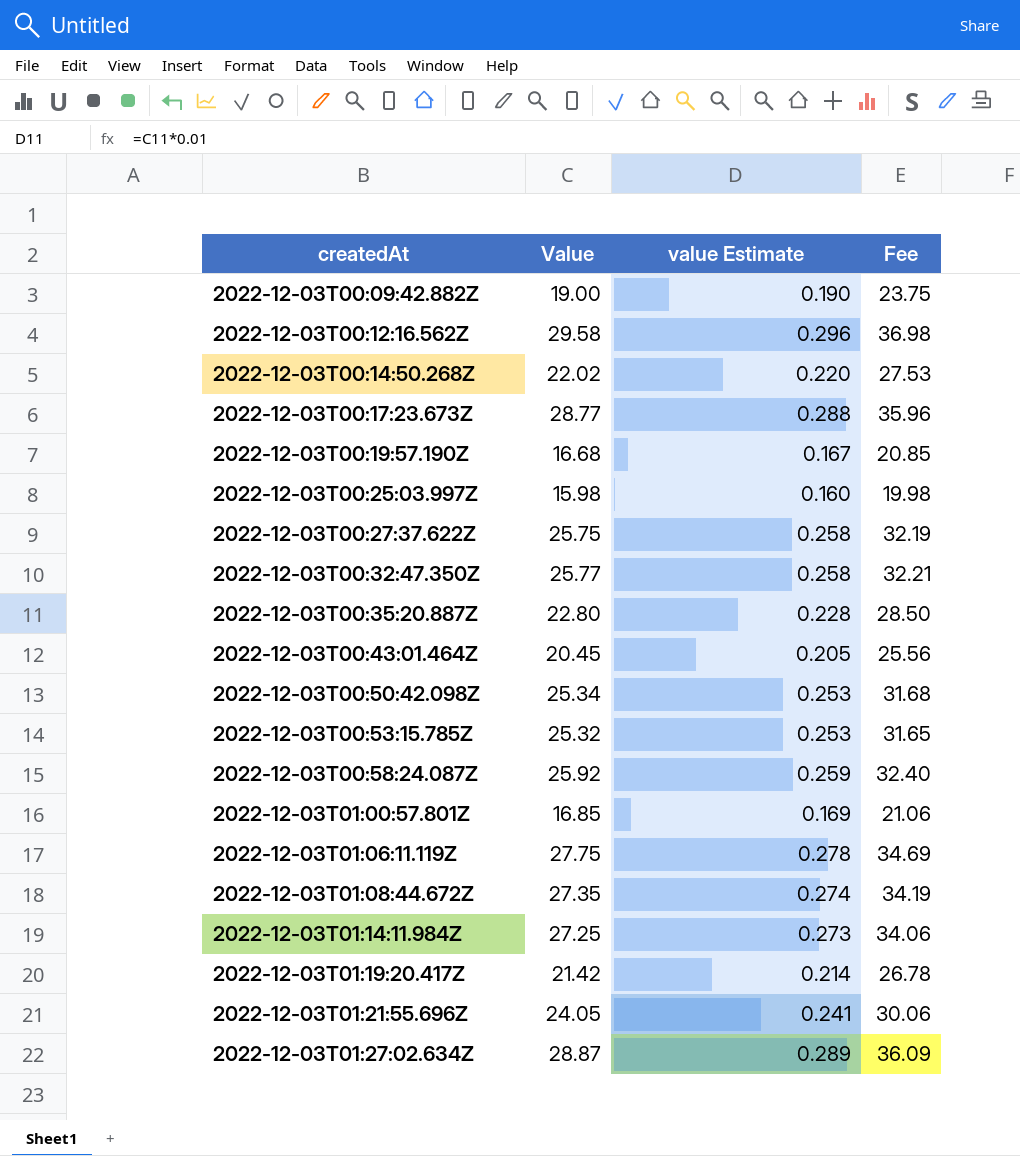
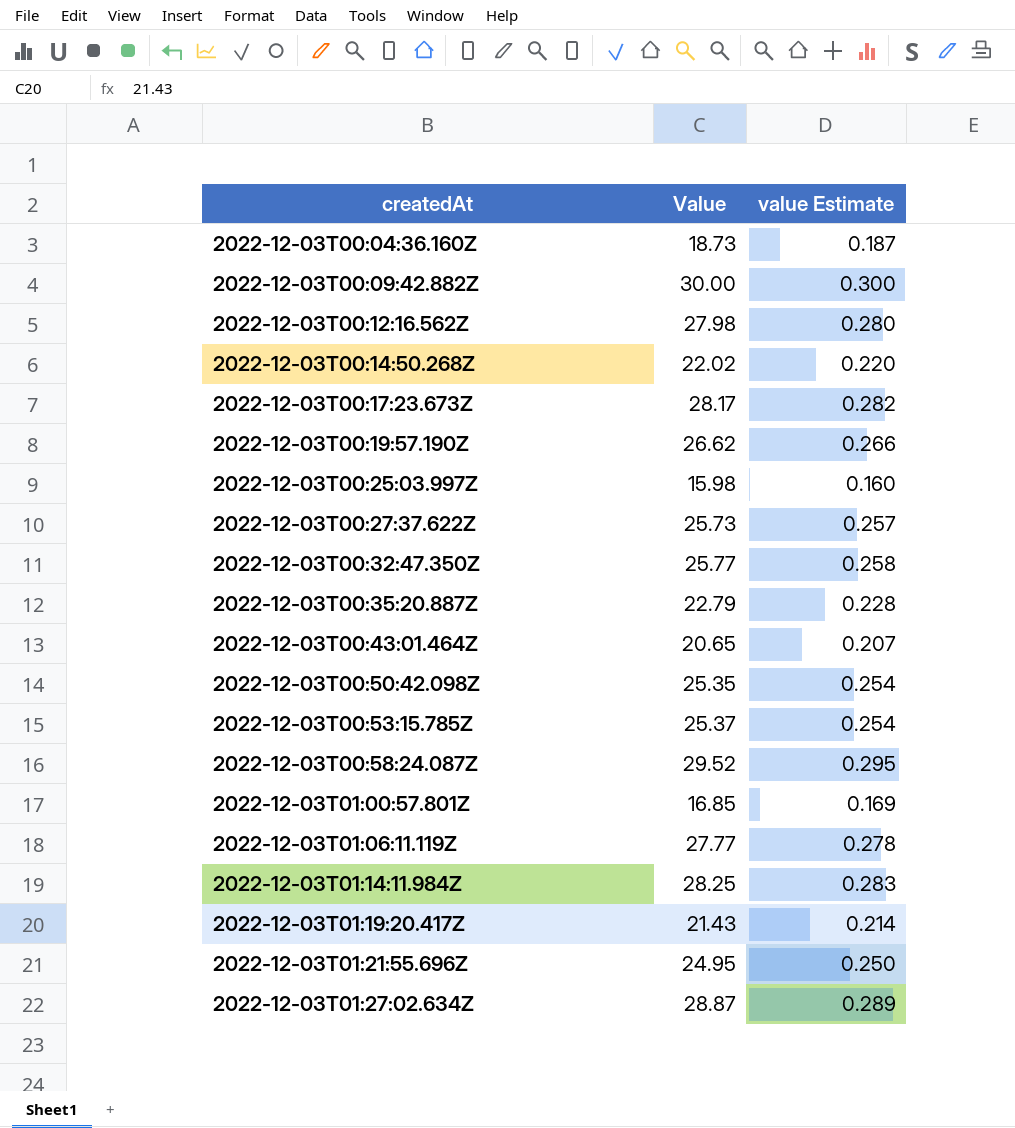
column Fee | formula: [Value] * 1.25 -> none
row 2022-12-03T01:08:44.672Z: 27.35 | 0.274 | 34.19 -> none
row 2022-12-03T00:04:36.160Z: none -> 18.73 | 0.187
2022-12-03T00:09:42.882Z | Value: 19.00 -> 30.00
2022-12-03T00:09:42.882Z | value Estimate: 0.190 -> 0.300
2022-12-03T00:12:16.562Z | Value: 29.58 -> 27.98
2022-12-03T00:12:16.562Z | value Estimate: 0.296 -> 0.280
2022-12-03T00:17:23.673Z | Value: 28.77 -> 28.17
2022-12-03T00:17:23.673Z | value Estimate: 0.288 -> 0.282
2022-12-03T00:19:57.190Z | Value: 16.68 -> 26.62
2022-12-03T00:19:57.190Z | value Estimate: 0.167 -> 0.266
2022-12-03T00:27:37.622Z | Value: 25.75 -> 25.73
2022-12-03T00:27:37.622Z | value Estimate: 0.258 -> 0.257
2022-12-03T00:35:20.887Z | Value: 22.80 -> 22.79
2022-12-03T00:43:01.464Z | Value: 20.45 -> 20.65
2022-12-03T00:43:01.464Z | value Estimate: 0.205 -> 0.207
2022-12-03T00:50:42.098Z | Value: 25.34 -> 25.35
2022-12-03T00:50:42.098Z | value Estimate: 0.253 -> 0.254
2022-12-03T00:53:15.785Z | Value: 25.32 -> 25.37
2022-12-03T00:53:15.785Z | value Estimate: 0.253 -> 0.254
2022-12-03T00:58:24.087Z | Value: 25.92 -> 29.52
2022-12-03T00:58:24.087Z | value Estimate: 0.259 -> 0.295
2022-12-03T01:06:11.119Z | Value: 27.75 -> 27.77
2022-12-03T01:14:11.984Z | Value: 27.25 -> 28.25
2022-12-03T01:14:11.984Z | value Estimate: 0.273 -> 0.283
2022-12-03T01:19:20.417Z | Value: 21.42 -> 21.43
2022-12-03T01:21:55.696Z | Value: 24.05 -> 24.95
2022-12-03T01:21:55.696Z | value Estimate: 0.241 -> 0.250

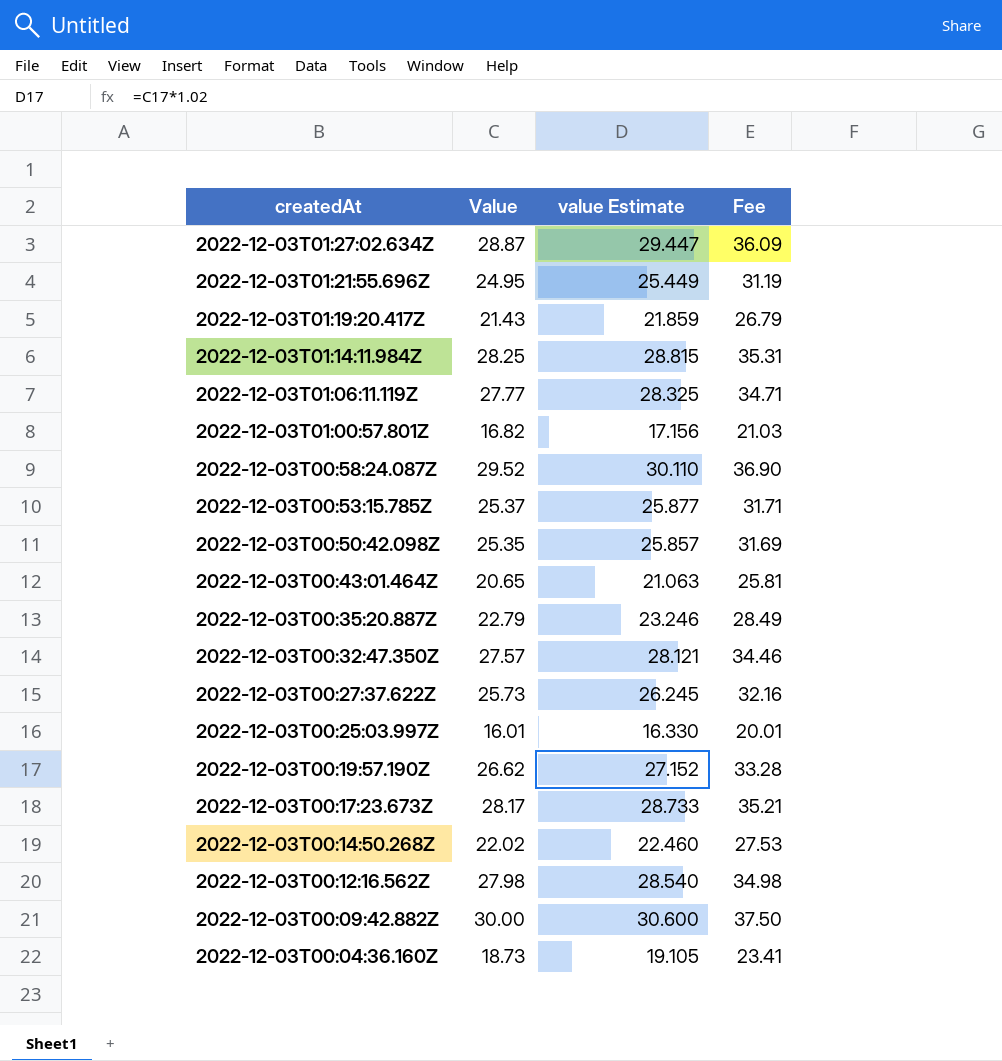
row order: createdAt ascending -> createdAt descending
column value Estimate | formula: [Value] * 0.01 -> [Value] * 1.02
column Fee | formula: none -> [Value] * 1.25
2022-12-03T01:00:57.801Z | Value: 16.85 -> 16.82
2022-12-03T00:32:47.350Z | Value: 25.77 -> 27.57
2022-12-03T00:25:03.997Z | Value: 15.98 -> 16.01

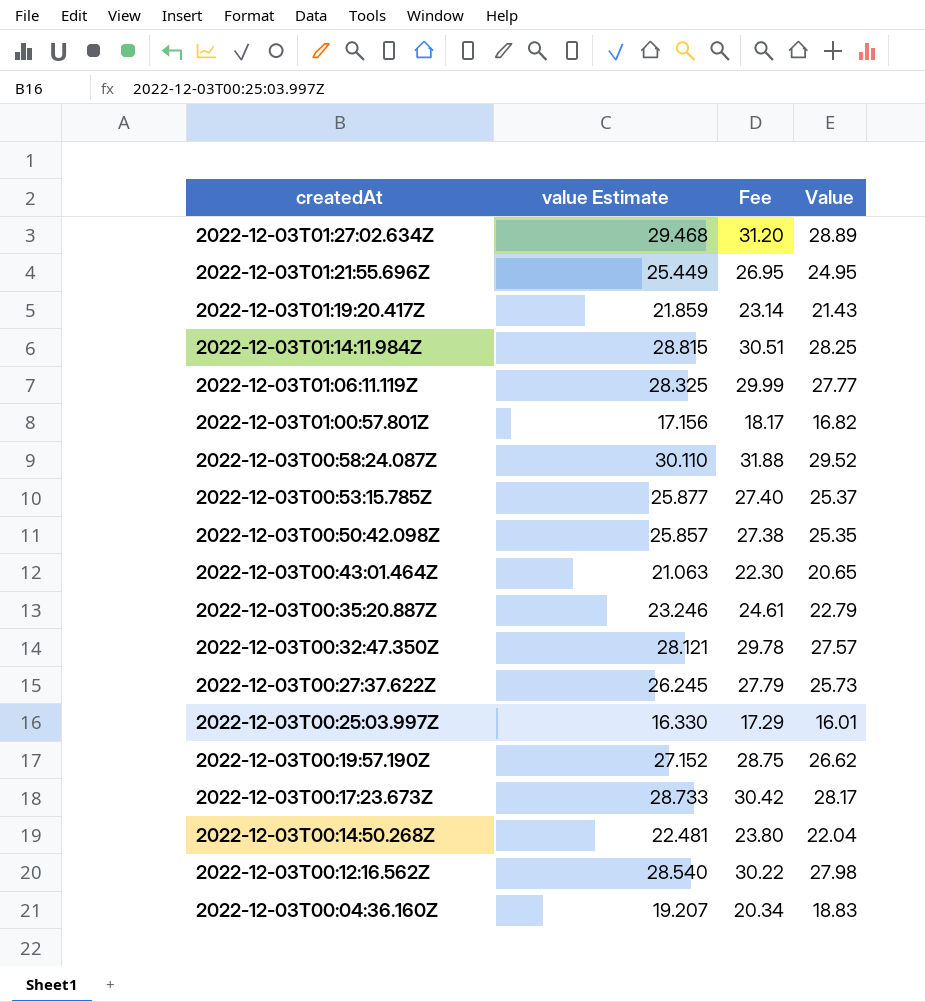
column Fee | formula: [Value] * 1.25 -> [Value] * 1.08
column Value | position: 2 -> 4
row 2022-12-03T00:09:42.882Z: 30.00 | 30.600 | 37.50 -> none
2022-12-03T01:27:02.634Z | value Estimate: 29.447 -> 29.468
2022-12-03T01:27:02.634Z | Value: 28.87 -> 28.89
2022-12-03T00:14:50.268Z | value Estimate: 22.460 -> 22.481
2022-12-03T00:14:50.268Z | Value: 22.02 -> 22.04
2022-12-03T00:04:36.160Z | value Estimate: 19.105 -> 19.207
2022-12-03T00:04:36.160Z | Value: 18.73 -> 18.83

